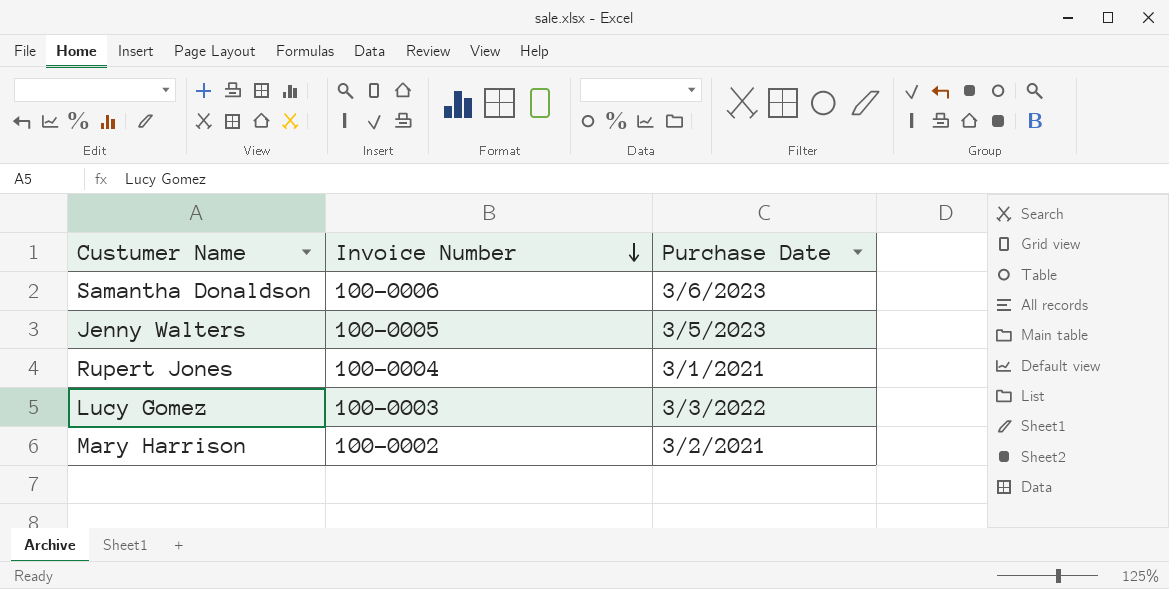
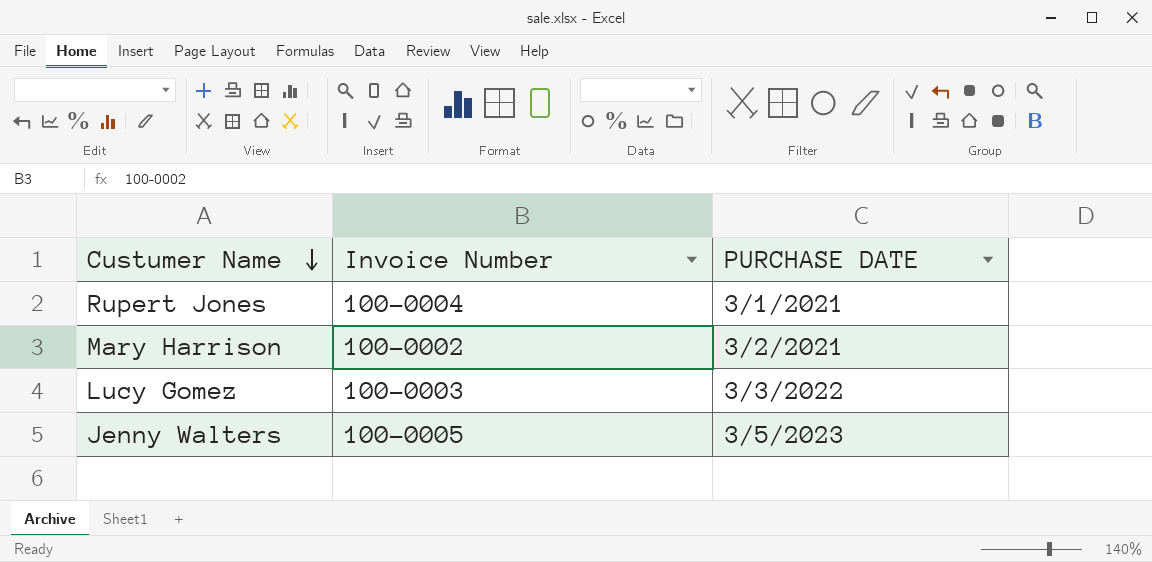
row order: Invoice Number descending -> Custumer Name descending
column name: Purchase Date -> PURCHASE DATE
row Samantha Donaldson: 100-0006 | 3/6/2023 -> none

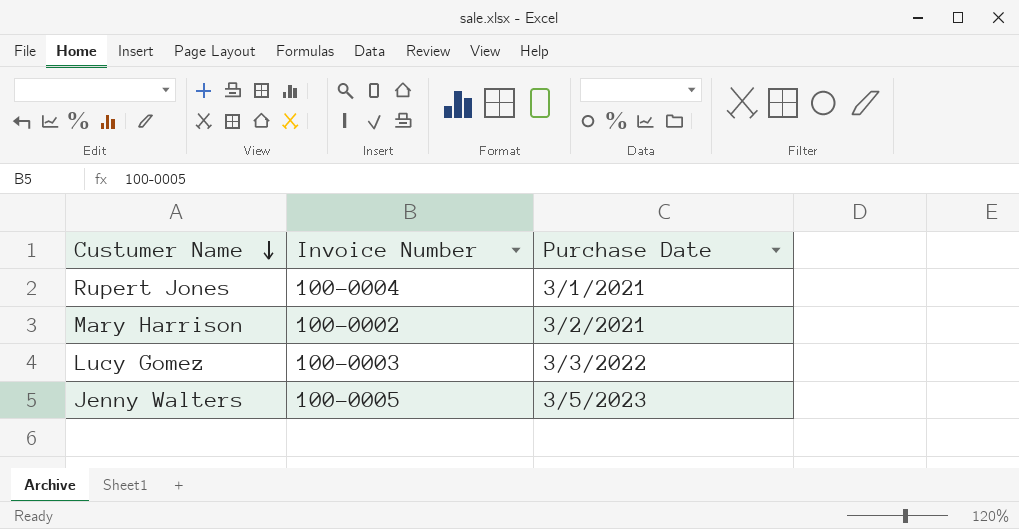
column name: PURCHASE DATE -> Purchase Date

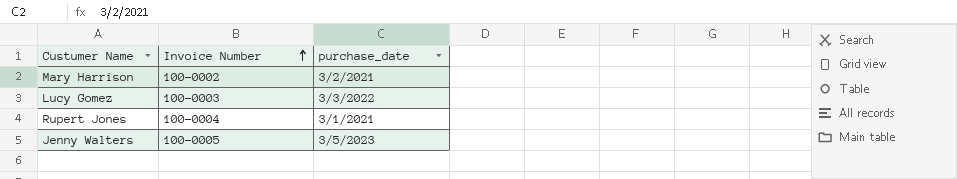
row order: Custumer Name descending -> Invoice Number ascending
column name: Purchase Date -> purchase_date

